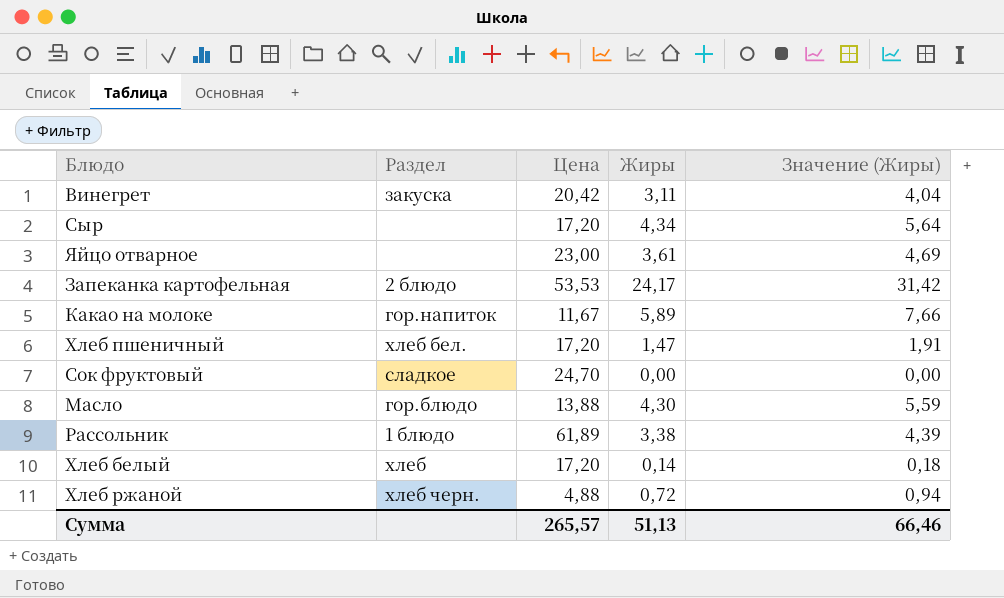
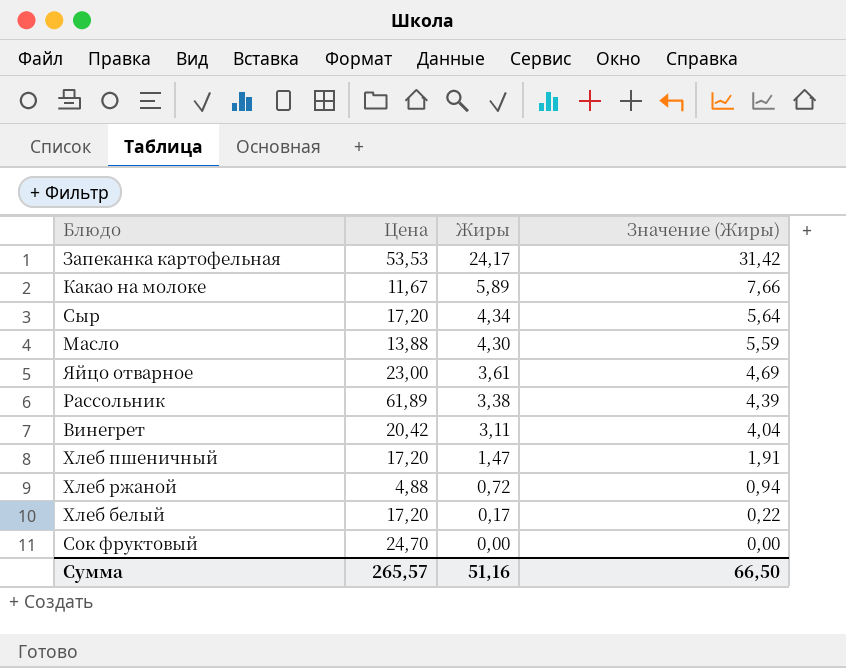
row order: none -> Жиры descending
column Раздел | position: 2 -> none
Хлеб белый | Жиры: 0,14 -> 0,17
Хлеб белый | Значение (Жиры): 0,18 -> 0,22
Сумма | Жиры: 51,13 -> 51,16
Сумма | Значение (Жиры): 66,46 -> 66,50

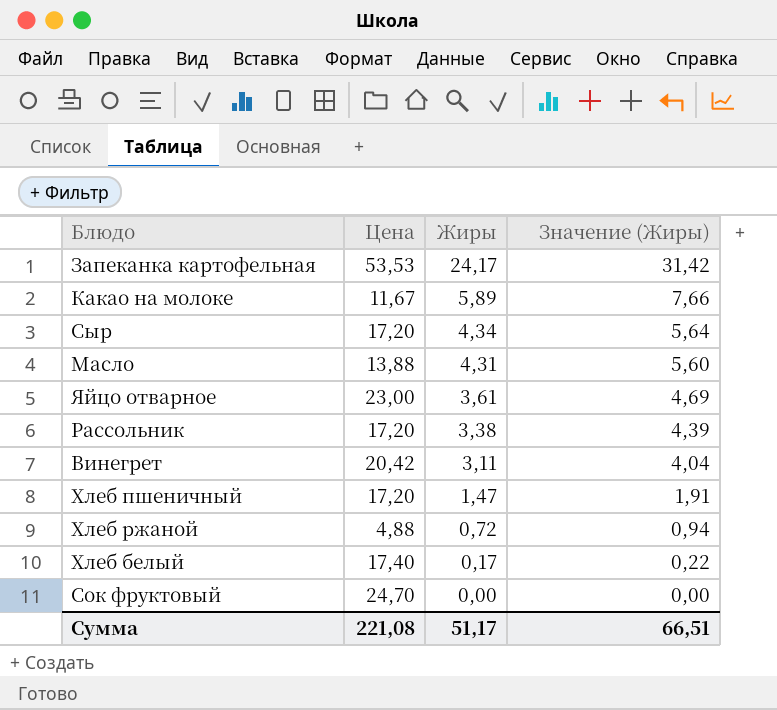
Масло | Жиры: 4,30 -> 4,31
Масло | Значение (Жиры): 5,59 -> 5,60
Рассольник | Цена: 61,89 -> 17,20
Хлеб белый | Цена: 17,20 -> 17,40
Сумма | Цена: 265,57 -> 221,08
Сумма | Жиры: 51,16 -> 51,17
Сумма | Значение (Жиры): 66,50 -> 66,51

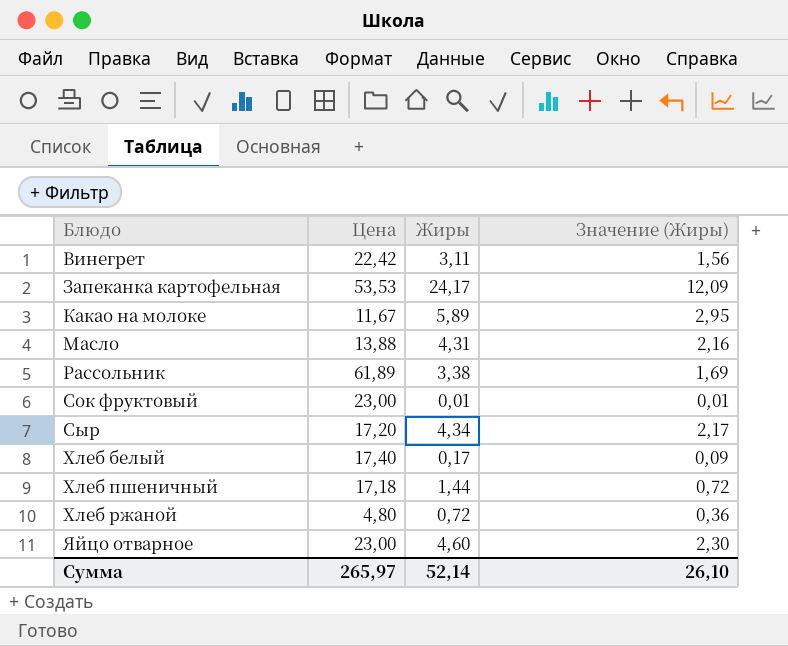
row order: Жиры descending -> Блюдо ascending
column Значение (Жиры) | formula: [Жиры] * 1,3 -> [Жиры] * 0,5
Винегрет | Цена: 20,42 -> 22,42
Рассольник | Цена: 17,20 -> 61,89
Сок фруктовый | Цена: 24,70 -> 23,00
Сок фруктовый | Жиры: 0,00 -> 0,01
Хлеб пшеничный | Цена: 17,20 -> 17,18
Хлеб пшеничный | Жиры: 1,47 -> 1,44
Хлеб ржаной | Цена: 4,88 -> 4,80
Яйцо отварное | Жиры: 3,61 -> 4,60
Сумма | Цена: 221,08 -> 265,97
Сумма | Жиры: 51,17 -> 52,14
Сумма | Значение (Жиры): 66,51 -> 26,10

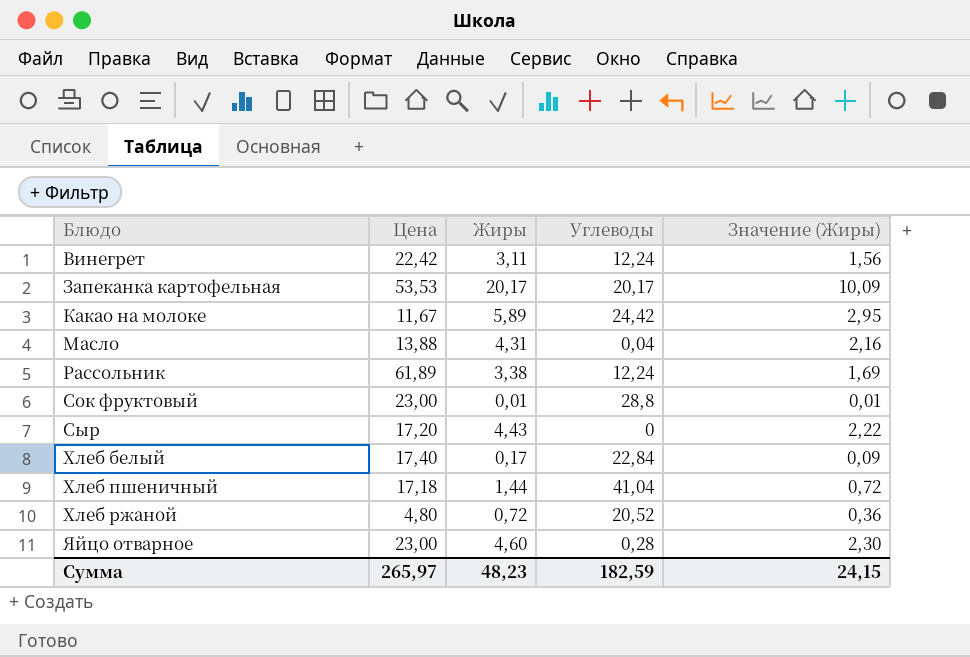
column Углеводы | position: none -> 4
Запеканка картофельная | Жиры: 24,17 -> 20,17
Запеканка картофельная | Значение (Жиры): 12,09 -> 10,09
Сыр | Жиры: 4,34 -> 4,43
Сыр | Значение (Жиры): 2,17 -> 2,22
Сумма | Жиры: 52,14 -> 48,23
Сумма | Значение (Жиры): 26,10 -> 24,15

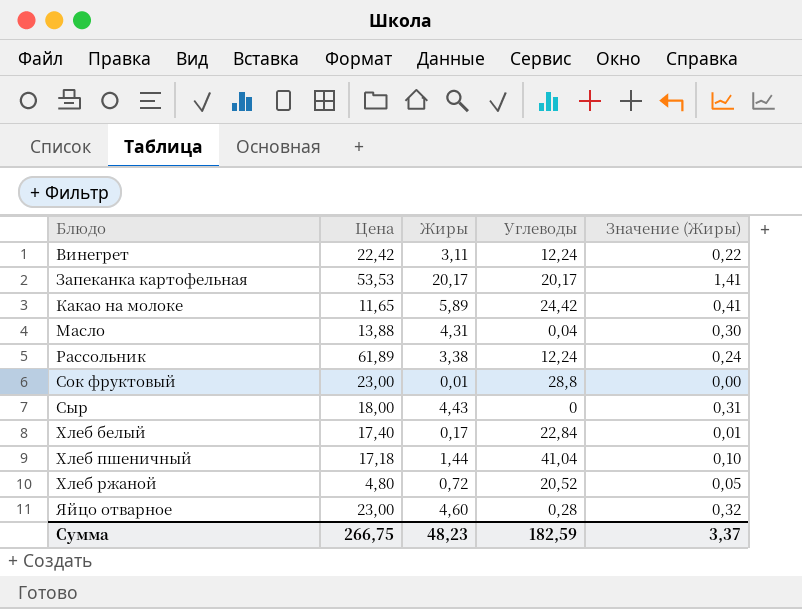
column Значение (Жиры) | formula: [Жиры] * 0,5 -> [Жиры] * 0,07
Какао на молоке | Цена: 11,67 -> 11,65
Сыр | Цена: 17,20 -> 18,00
Сумма | Цена: 265,97 -> 266,75
Сумма | Значение (Жиры): 24,15 -> 3,37

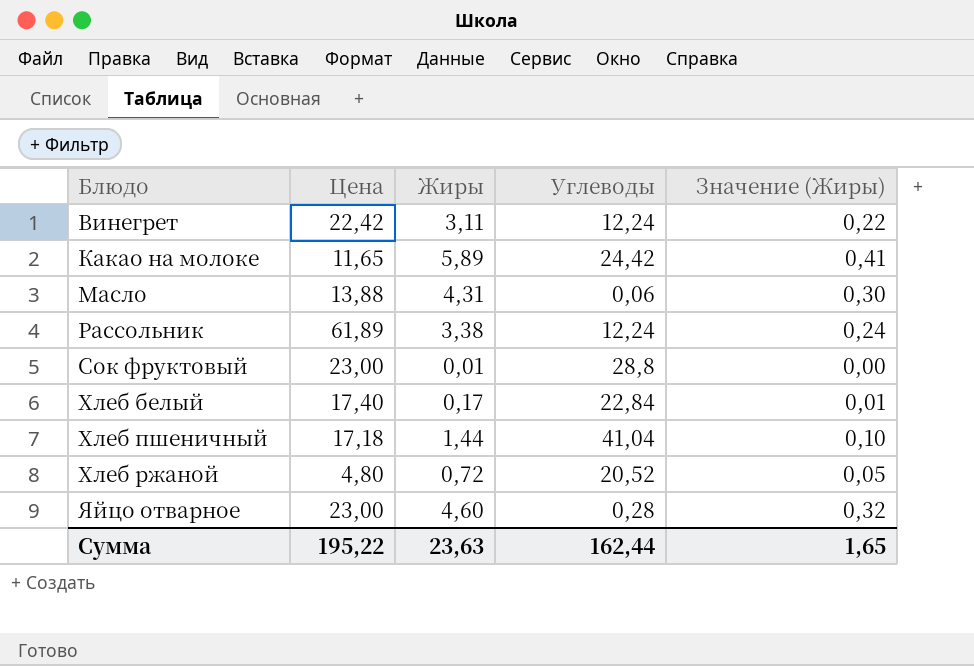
row Запеканка картофельная: 53,53 | 20,17 | 20,17 | 1,41 -> none
row Сыр: 18,00 | 4,43 | 0 | 0,31 -> none
Масло | Углеводы: 0,04 -> 0,06
Сумма | Цена: 266,75 -> 195,22
Сумма | Жиры: 48,23 -> 23,63
Сумма | Углеводы: 182,59 -> 162,44
Сумма | Значение (Жиры): 3,37 -> 1,65

